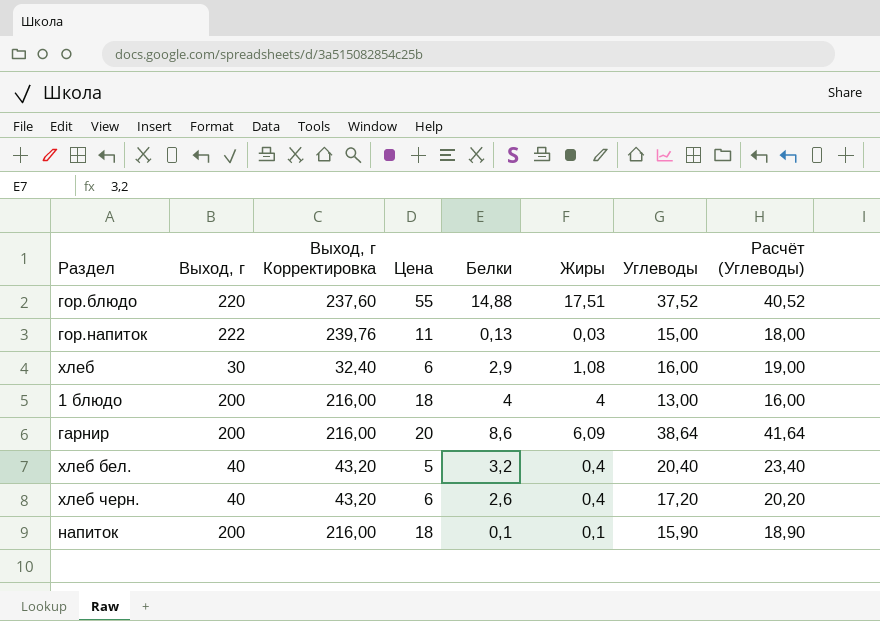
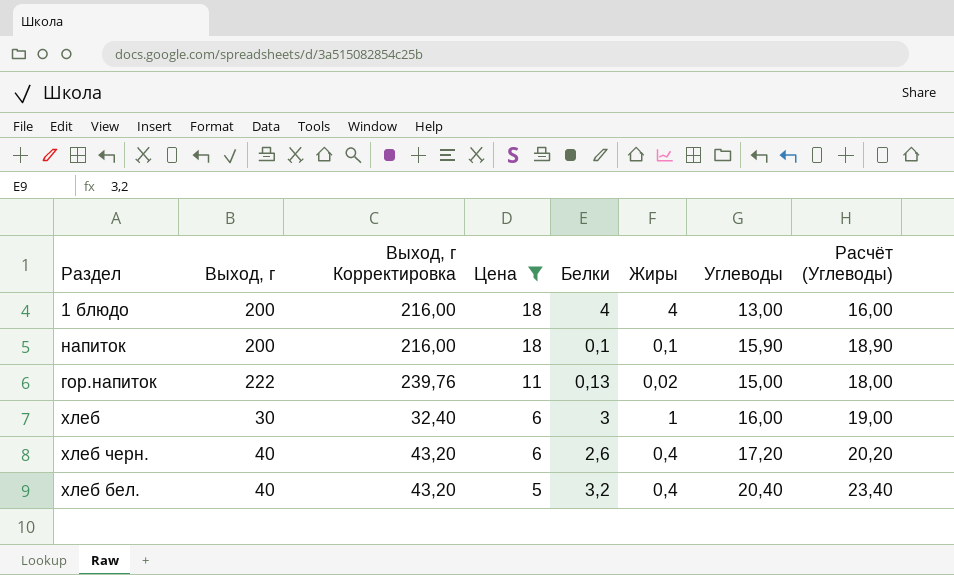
filter: none -> Цена <= 18
row order: none -> Цена descending
гор.напиток | Жиры: 0,03 -> 0,02
хлеб | Белки: 2,9 -> 3
хлеб | Жиры: 1,08 -> 1

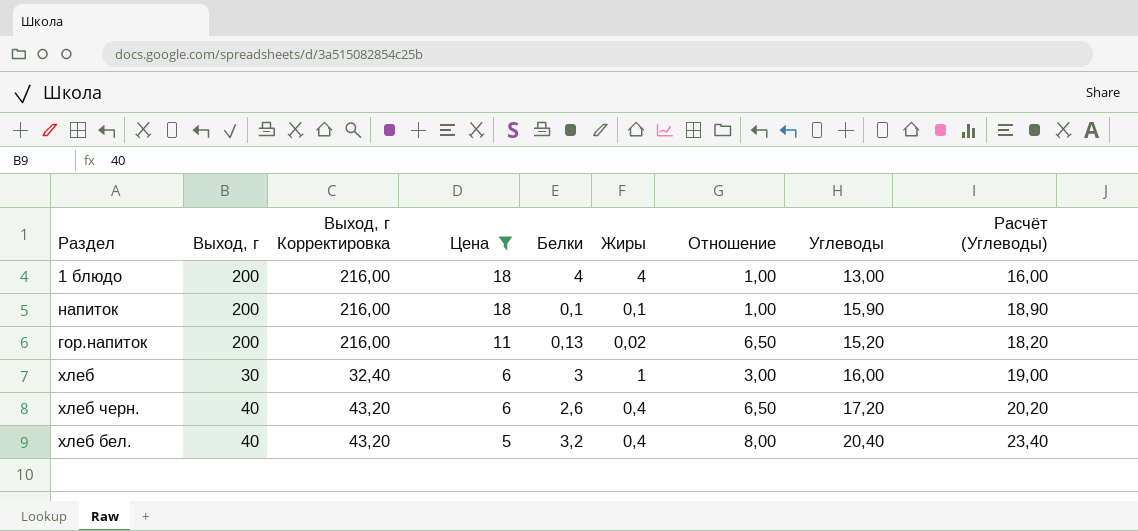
column Отношение | formula: none -> [Белки] / [Жиры]
гор.напиток | Выход, г: 222 -> 200
гор.напиток | Выход, г Корректировка: 239,76 -> 216,00
гор.напиток | Углеводы: 15,00 -> 15,20
гор.напиток | Расчёт (Углеводы): 18,00 -> 18,20

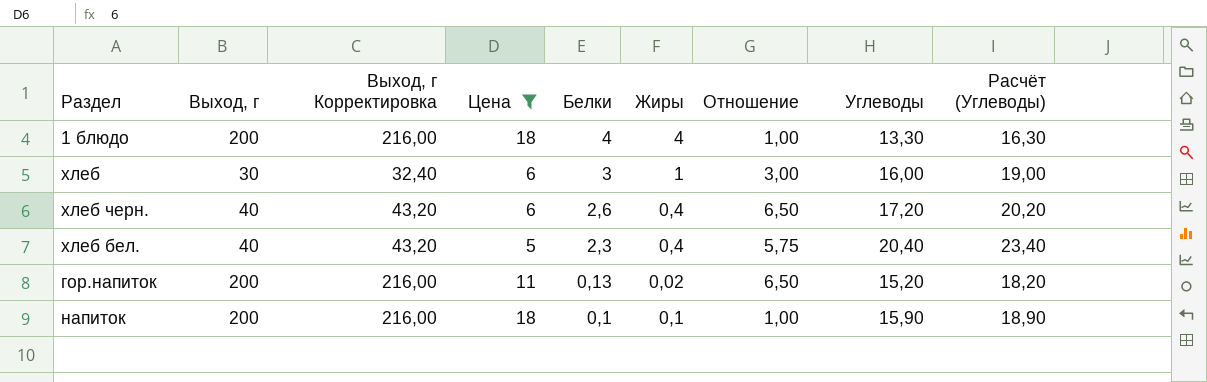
row order: Цена descending -> Белки descending
1 блюдо | Углеводы: 13,00 -> 13,30
1 блюдо | Расчёт (Углеводы): 16,00 -> 16,30
хлеб бел. | Белки: 3,2 -> 2,3
хлеб бел. | Отношение: 8,00 -> 5,75

